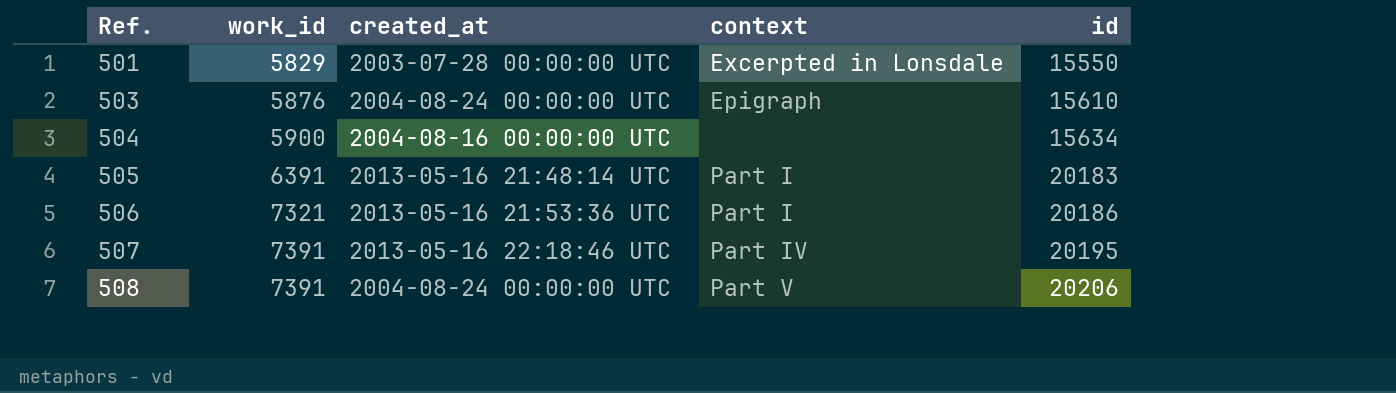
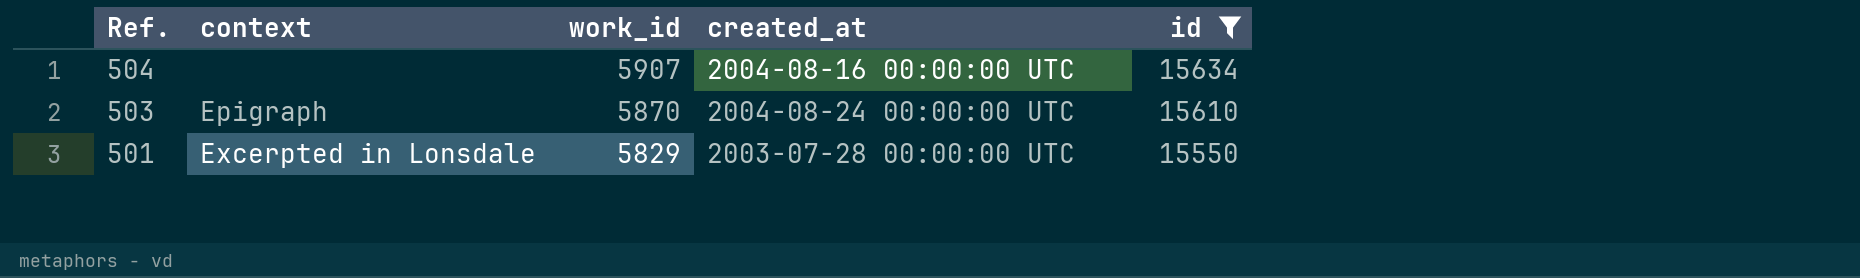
filter: none -> id <= 15634
row order: Ref. ascending -> Ref. descending
column context | position: 4 -> 2
504 | work_id: 5900 -> 5907
503 | work_id: 5876 -> 5870

